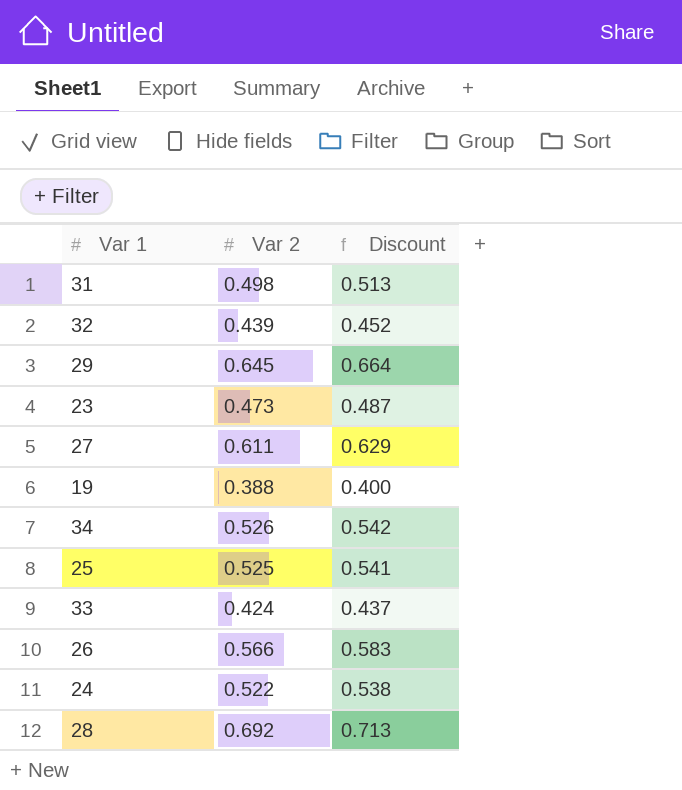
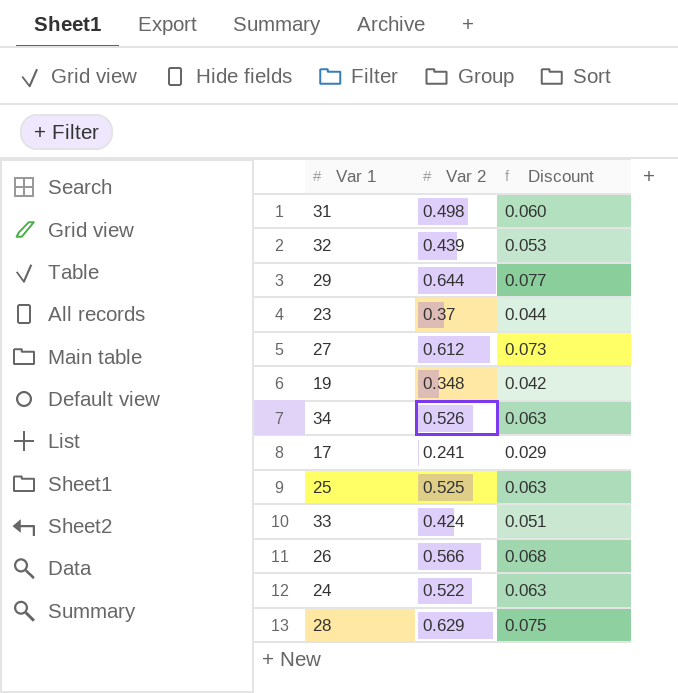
column Discount | formula: [Var 2] * 1.03 -> [Var 2] * 0.12
29 | Var 2: 0.645 -> 0.644
23 | Var 2: 0.473 -> 0.37
27 | Var 2: 0.611 -> 0.612
19 | Var 2: 0.388 -> 0.348
row 17: none -> 0.241 | 0.029
28 | Var 2: 0.692 -> 0.629

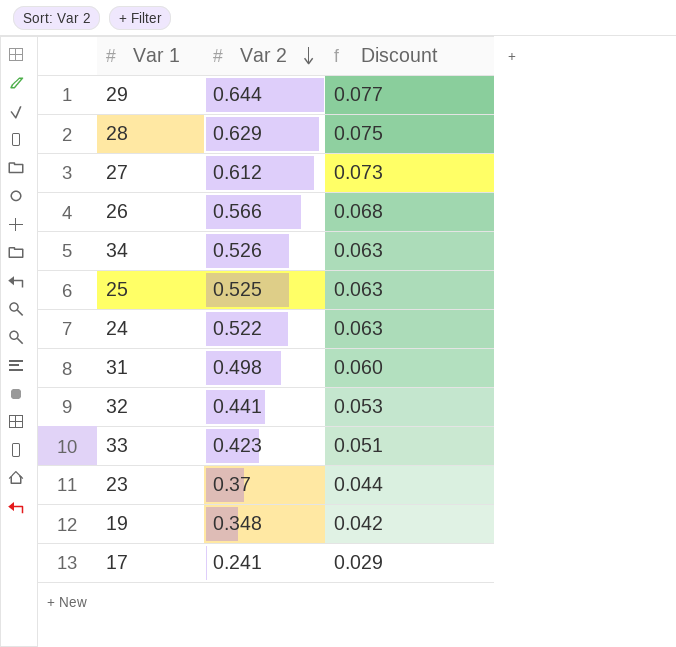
row order: none -> Var 2 descending
32 | Var 2: 0.439 -> 0.441
33 | Var 2: 0.424 -> 0.423

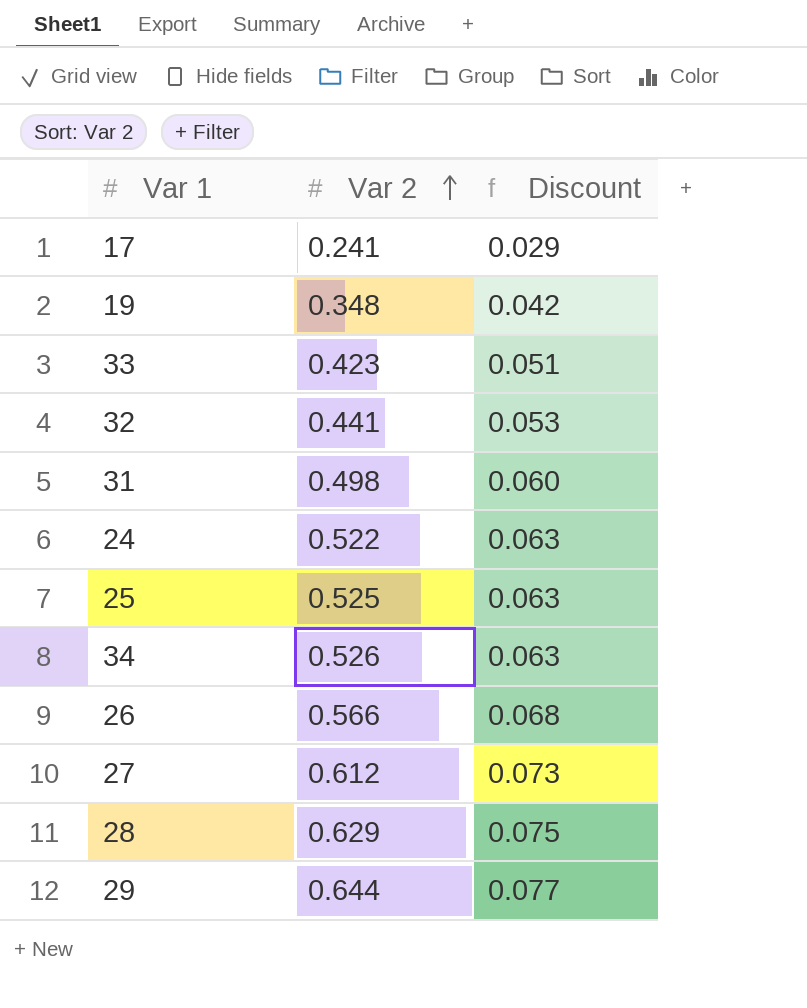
row order: Var 2 descending -> Var 2 ascending
row 23: 0.37 | 0.044 -> none

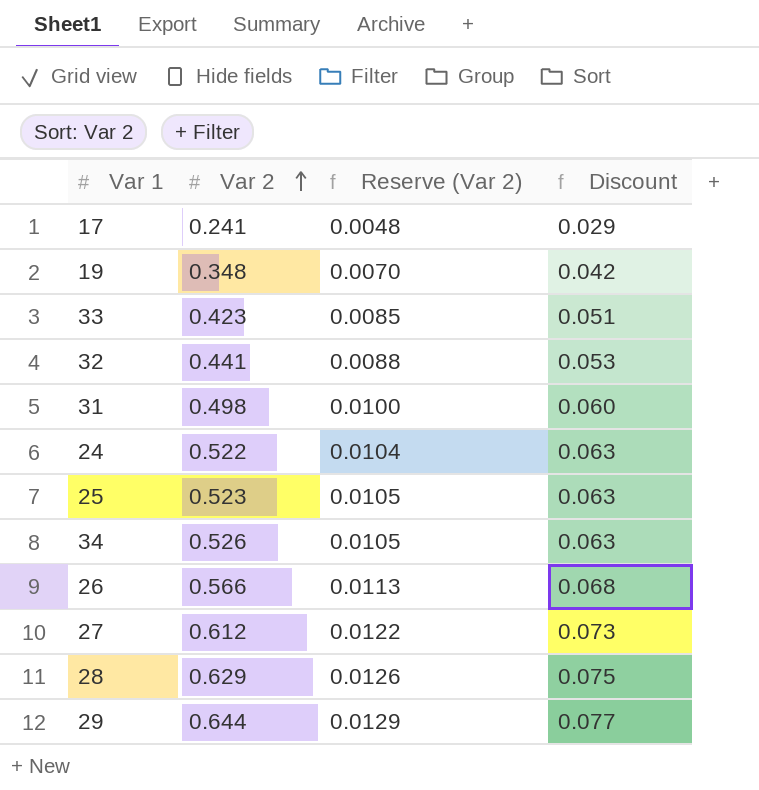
column Reserve (Var 2) | formula: none -> [Var 2] * 0.02
25 | Var 2: 0.525 -> 0.523

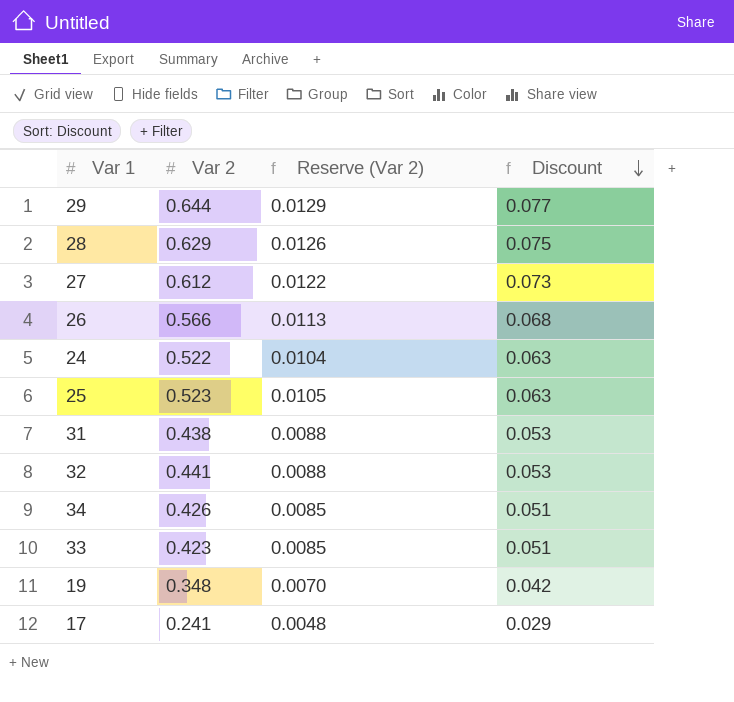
row order: Var 2 ascending -> Discount descending
31 | Var 2: 0.498 -> 0.438
31 | Reserve (Var 2): 0.0100 -> 0.0088
31 | Discount: 0.060 -> 0.053
34 | Var 2: 0.526 -> 0.426
34 | Reserve (Var 2): 0.0105 -> 0.0085
34 | Discount: 0.063 -> 0.051

